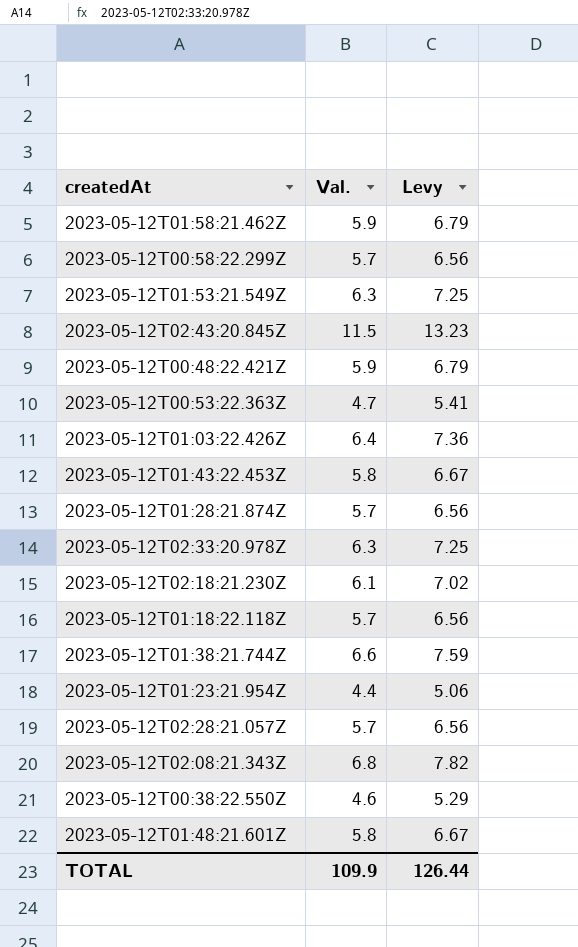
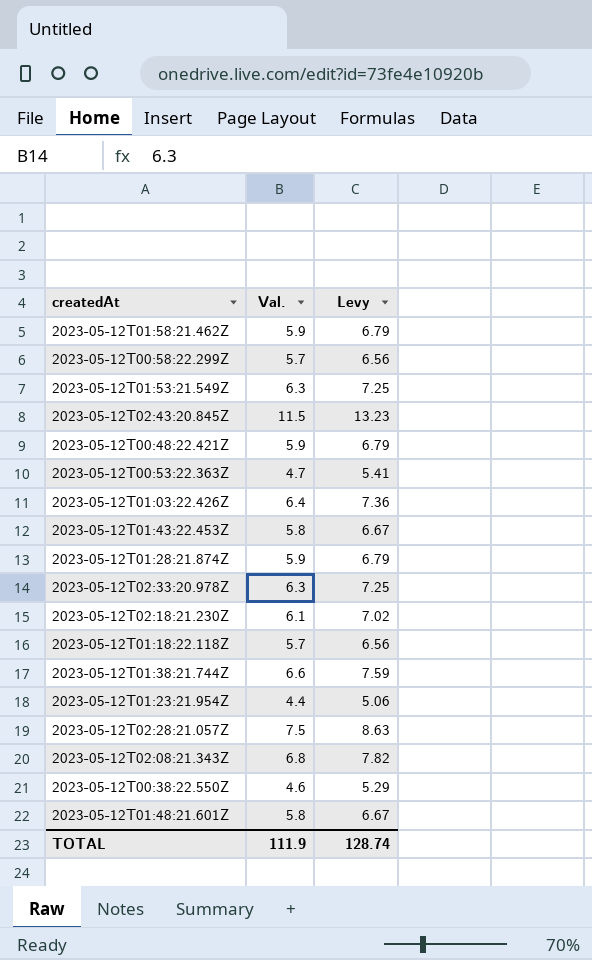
2023-05-12T01:28:21.874Z | Val.: 5.7 -> 5.9
2023-05-12T01:28:21.874Z | Levy: 6.56 -> 6.79
2023-05-12T02:28:21.057Z | Val.: 5.7 -> 7.5
2023-05-12T02:28:21.057Z | Levy: 6.56 -> 8.63
TOTAL | Val.: 109.9 -> 111.9
TOTAL | Levy: 126.44 -> 128.74

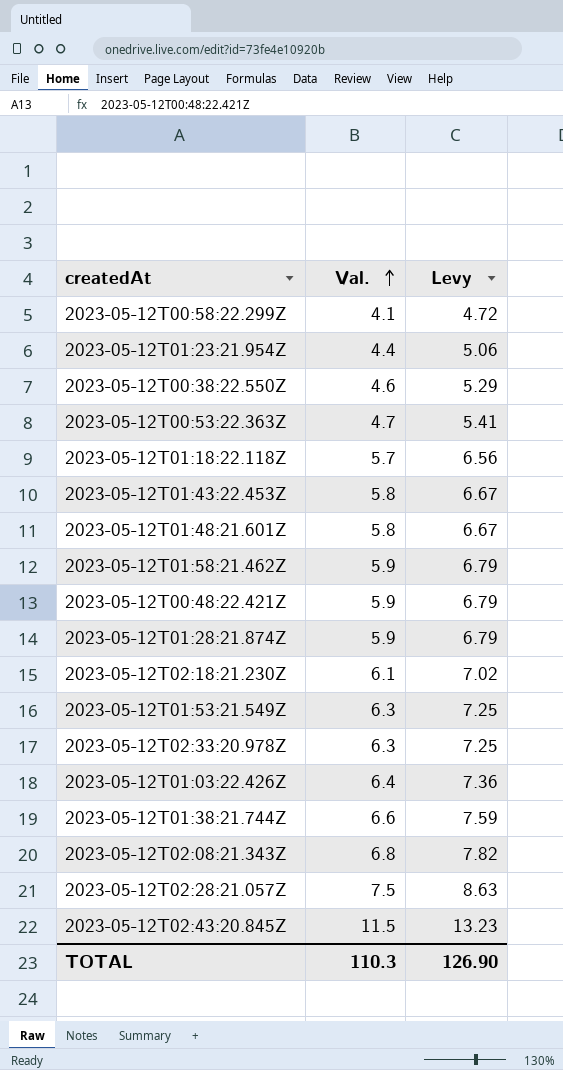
row order: none -> Val. ascending
2023-05-12T00:58:22.299Z | Val.: 5.7 -> 4.1
2023-05-12T00:58:22.299Z | Levy: 6.56 -> 4.72
TOTAL | Val.: 111.9 -> 110.3
TOTAL | Levy: 128.74 -> 126.90

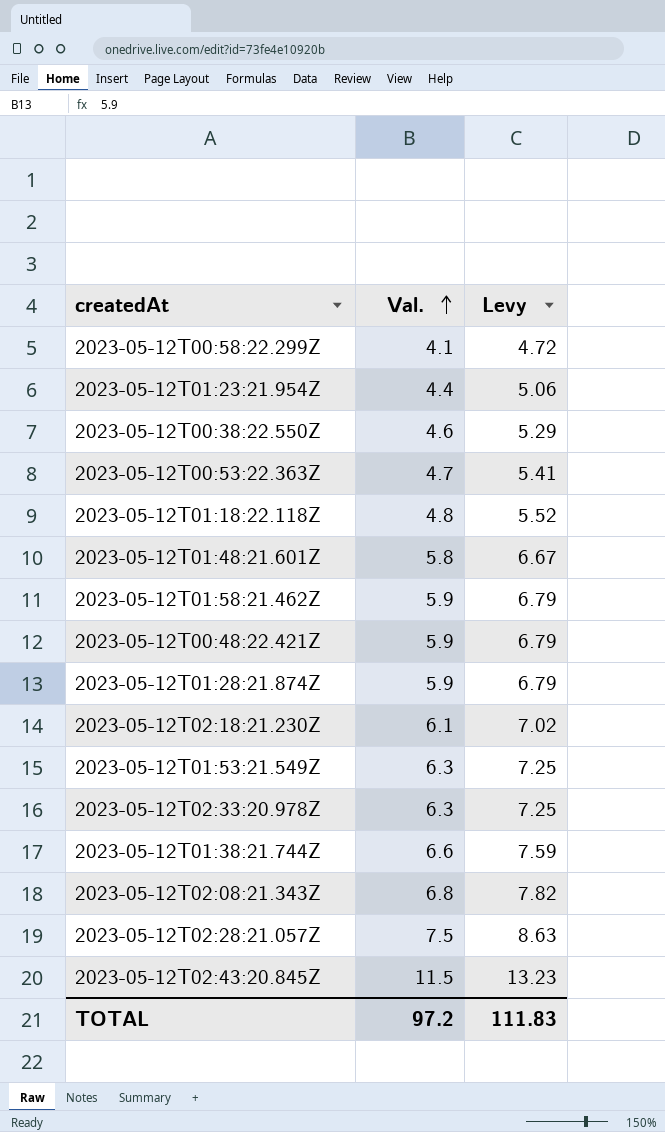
row 2023-05-12T01:43:22.453Z: 5.8 | 6.67 -> none
row 2023-05-12T01:03:22.426Z: 6.4 | 7.36 -> none
2023-05-12T01:18:22.118Z | Val.: 5.7 -> 4.8
2023-05-12T01:18:22.118Z | Levy: 6.56 -> 5.52
TOTAL | Val.: 110.3 -> 97.2
TOTAL | Levy: 126.90 -> 111.83

